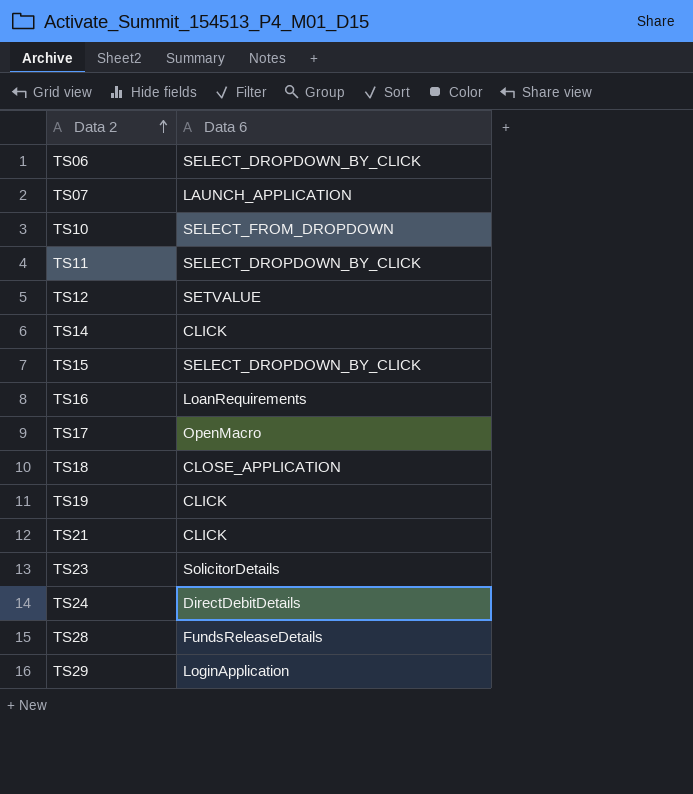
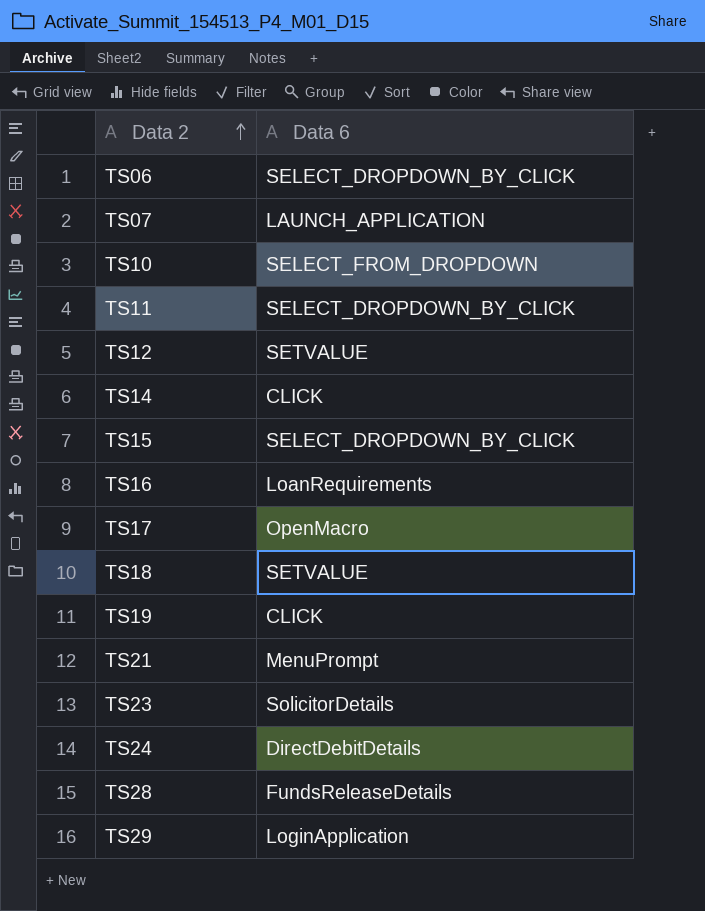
TS18 | Data 6: CLOSE_APPLICATION -> SETVALUE
TS21 | Data 6: CLICK -> MenuPrompt

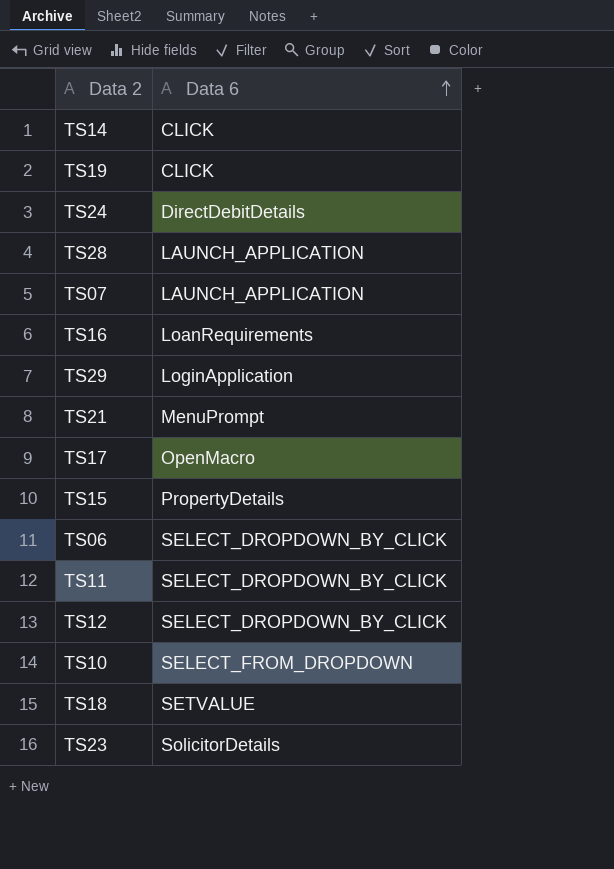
row order: Data 2 ascending -> Data 6 ascending
TS28 | Data 6: FundsReleaseDetails -> LAUNCH_APPLICATION
TS15 | Data 6: SELECT_DROPDOWN_BY_CLICK -> PropertyDetails
TS12 | Data 6: SETVALUE -> SELECT_DROPDOWN_BY_CLICK

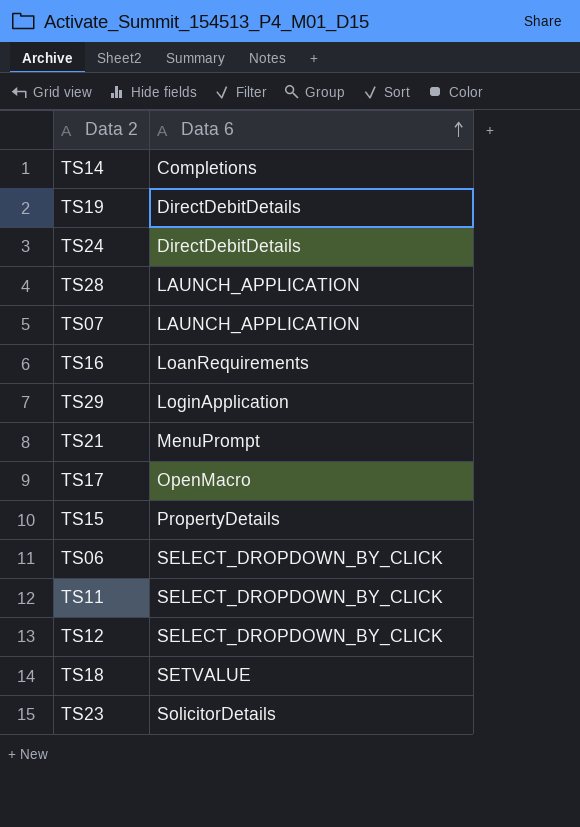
row TS10: SELECT_FROM_DROPDOWN -> none
TS14 | Data 6: CLICK -> Completions
TS19 | Data 6: CLICK -> DirectDebitDetails

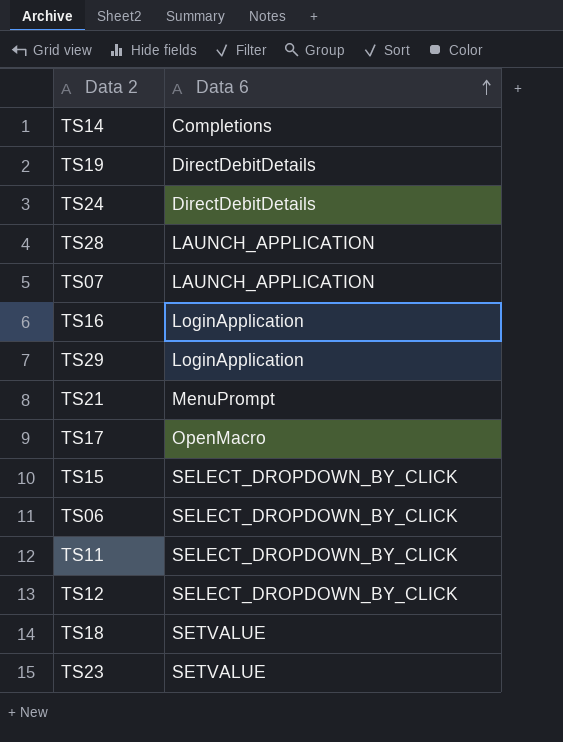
TS16 | Data 6: LoanRequirements -> LoginApplication
TS15 | Data 6: PropertyDetails -> SELECT_DROPDOWN_BY_CLICK
TS23 | Data 6: SolicitorDetails -> SETVALUE

